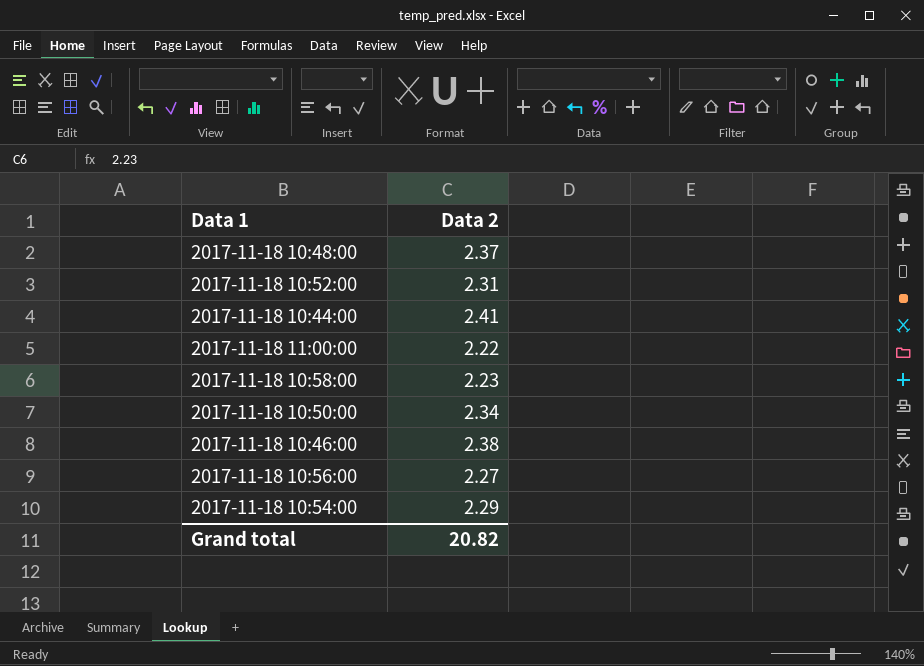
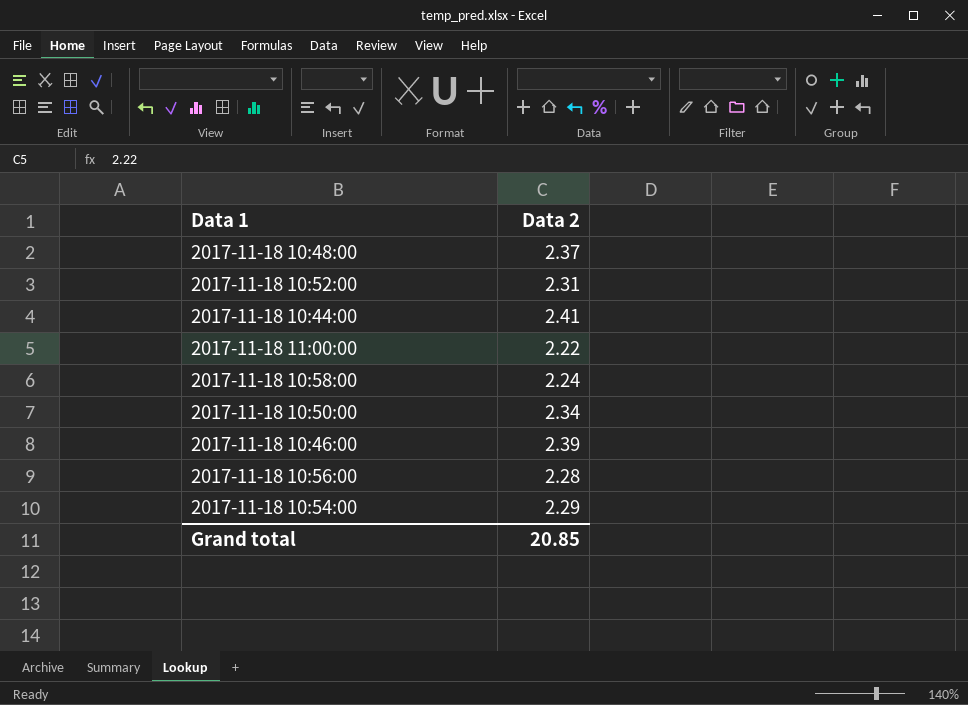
2017-11-18 10:58:00 | Data 2: 2.23 -> 2.24
2017-11-18 10:46:00 | Data 2: 2.38 -> 2.39
2017-11-18 10:56:00 | Data 2: 2.27 -> 2.28
Grand total | Data 2: 20.82 -> 20.85

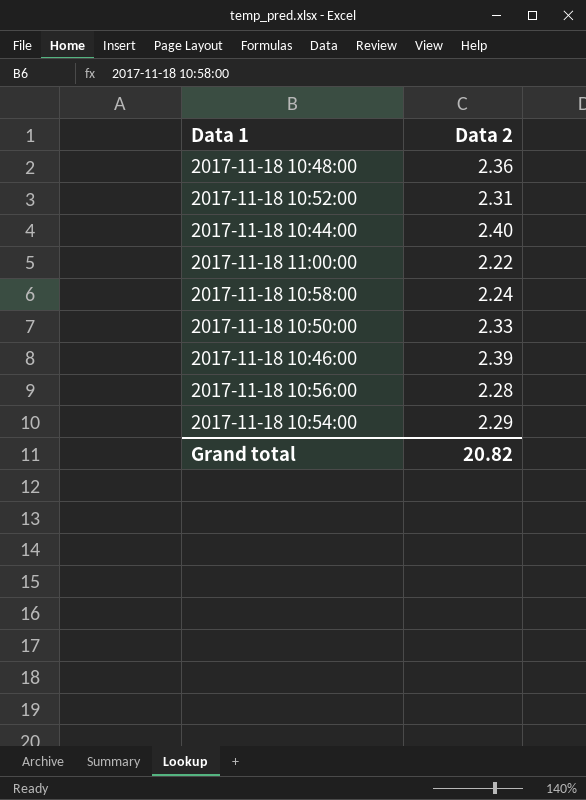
2017-11-18 10:48:00 | Data 2: 2.37 -> 2.36
2017-11-18 10:44:00 | Data 2: 2.41 -> 2.40
2017-11-18 10:50:00 | Data 2: 2.34 -> 2.33
Grand total | Data 2: 20.85 -> 20.82

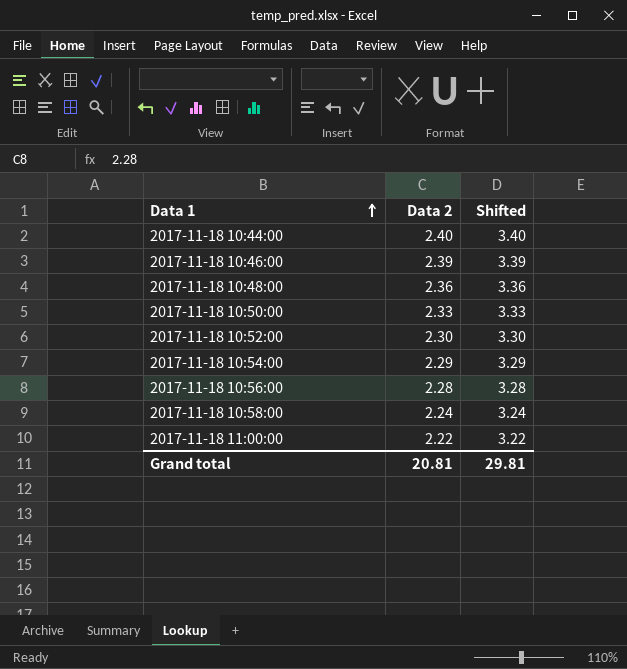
row order: none -> Data 1 ascending
column Shifted | formula: none -> [Data 2] + 1
2017-11-18 10:52:00 | Data 2: 2.31 -> 2.30
Grand total | Data 2: 20.82 -> 20.81

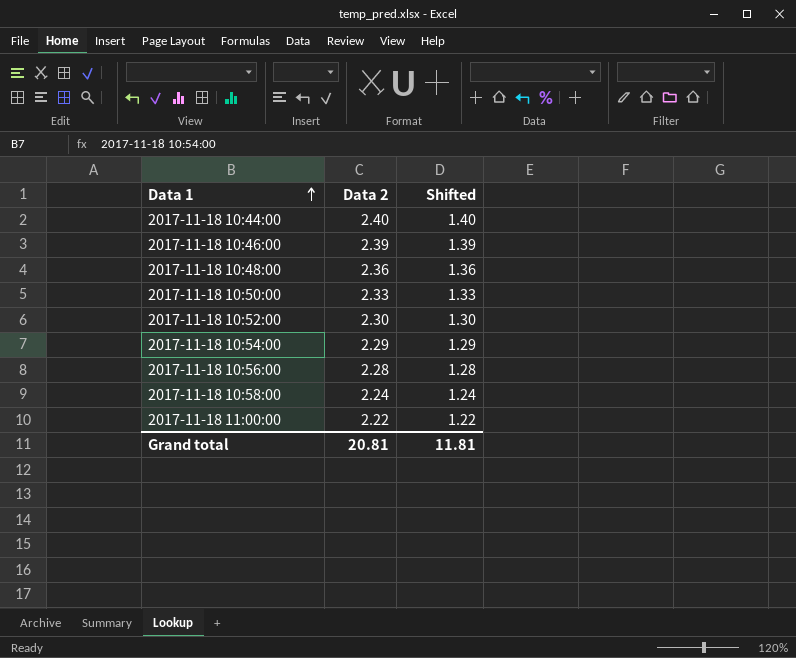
column Shifted | formula: [Data 2] + 1 -> [Data 2] - 1
Grand total | Shifted: 29.81 -> 11.81

